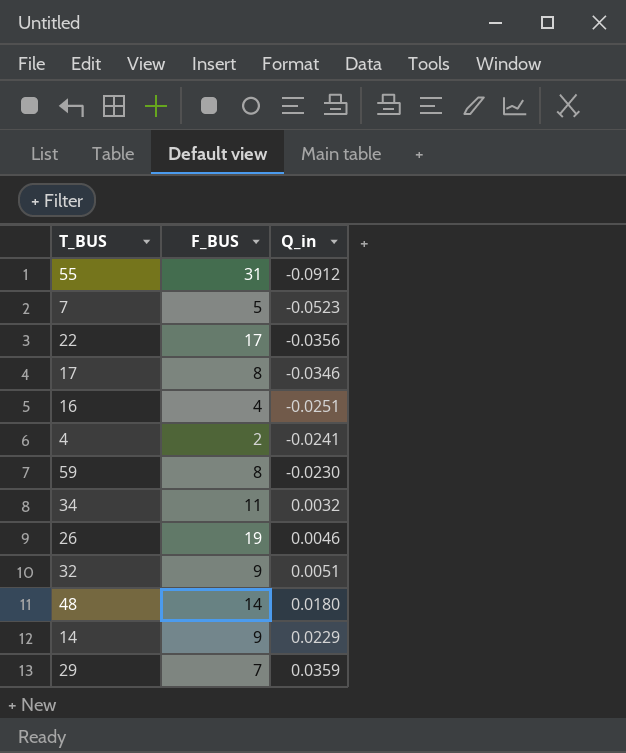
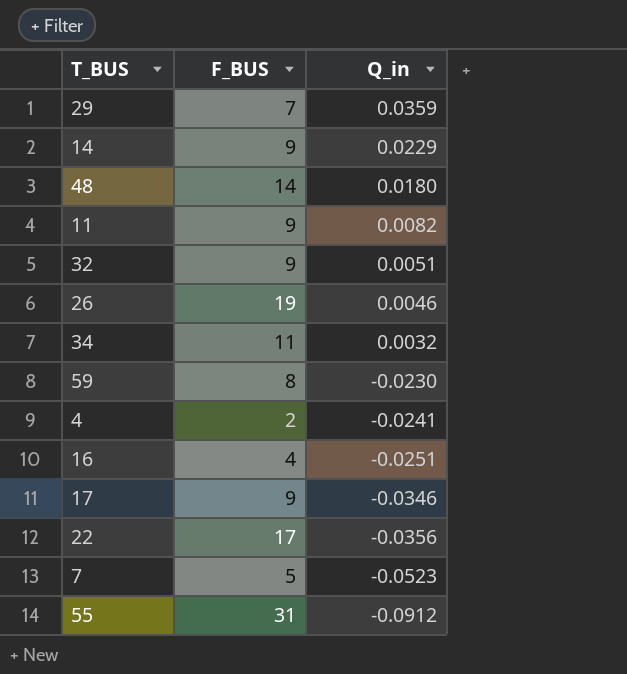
row order: Q_in ascending -> Q_in descending
row 11: none -> 9 | 0.0082
17 | F_BUS: 8 -> 9

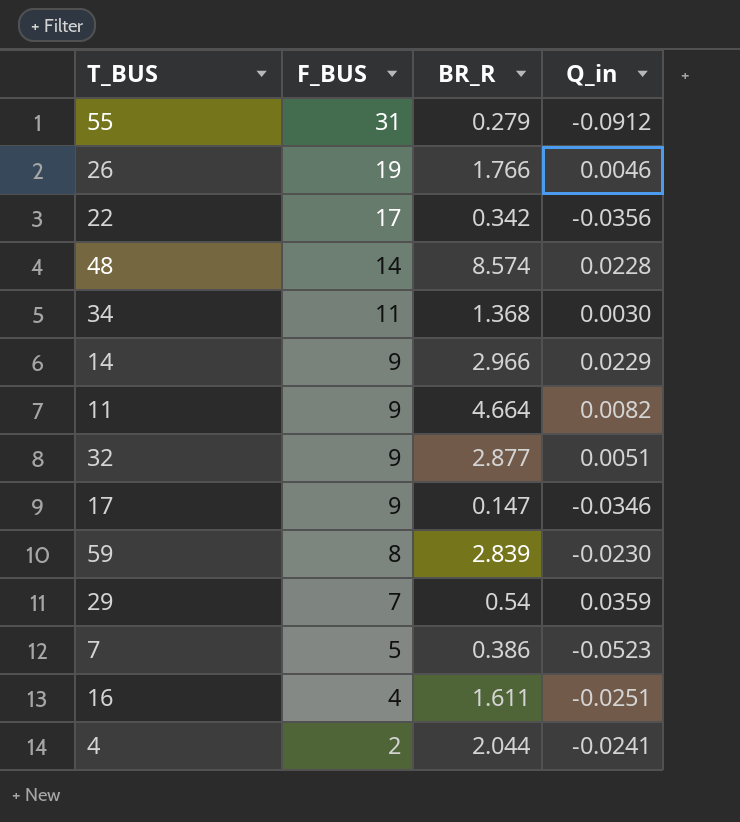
row order: Q_in descending -> F_BUS descending
column BR_R | position: none -> 3
48 | Q_in: 0.0180 -> 0.0228
34 | Q_in: 0.0032 -> 0.0030

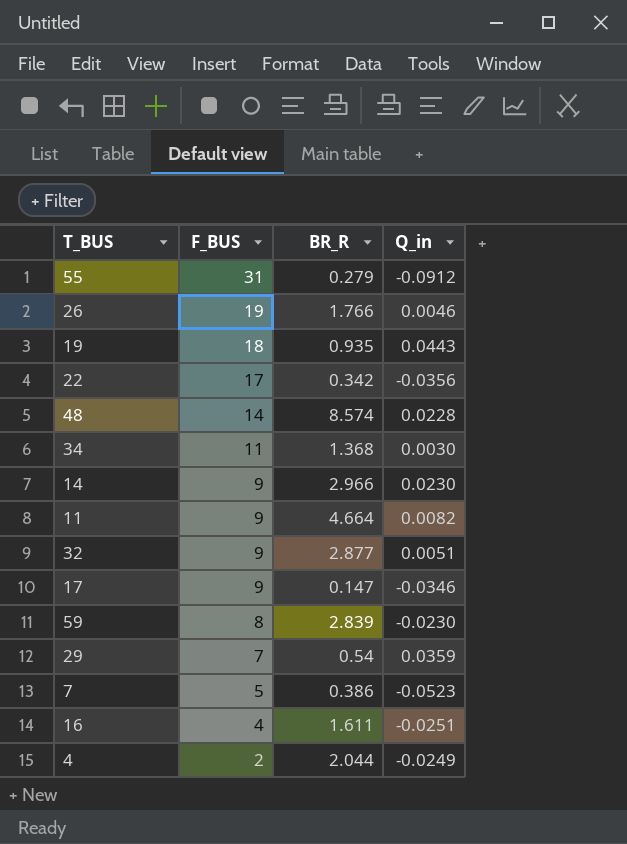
row 19: none -> 18 | 0.935 | 0.0443
14 | Q_in: 0.0229 -> 0.0230
4 | Q_in: -0.0241 -> -0.0249

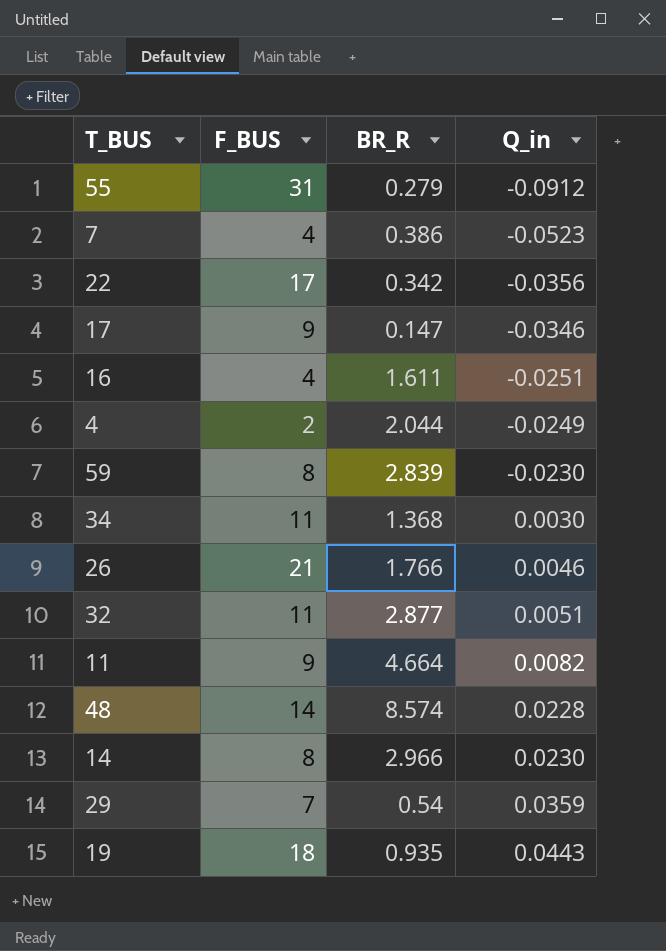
row order: F_BUS descending -> Q_in ascending
7 | F_BUS: 5 -> 4
26 | F_BUS: 19 -> 21
32 | F_BUS: 9 -> 11
14 | F_BUS: 9 -> 8

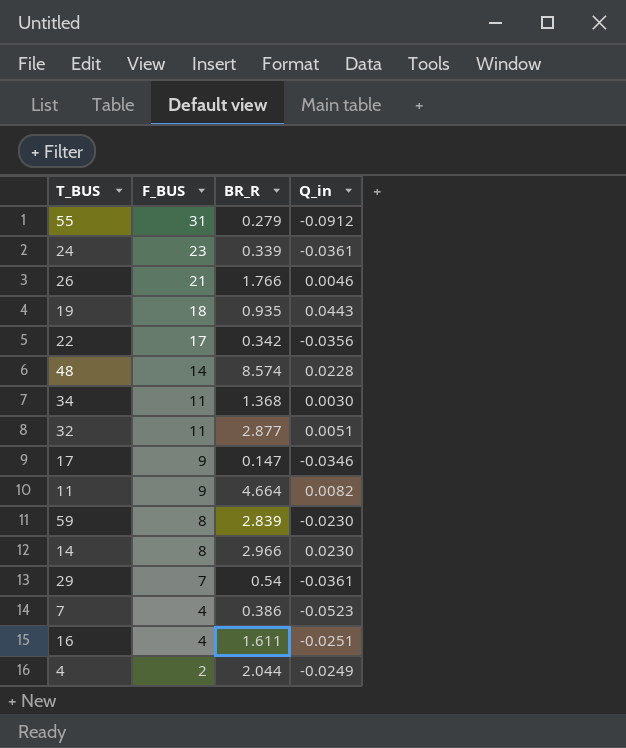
row order: Q_in ascending -> F_BUS descending
row 24: none -> 23 | 0.339 | -0.0361
29 | Q_in: 0.0359 -> -0.0361

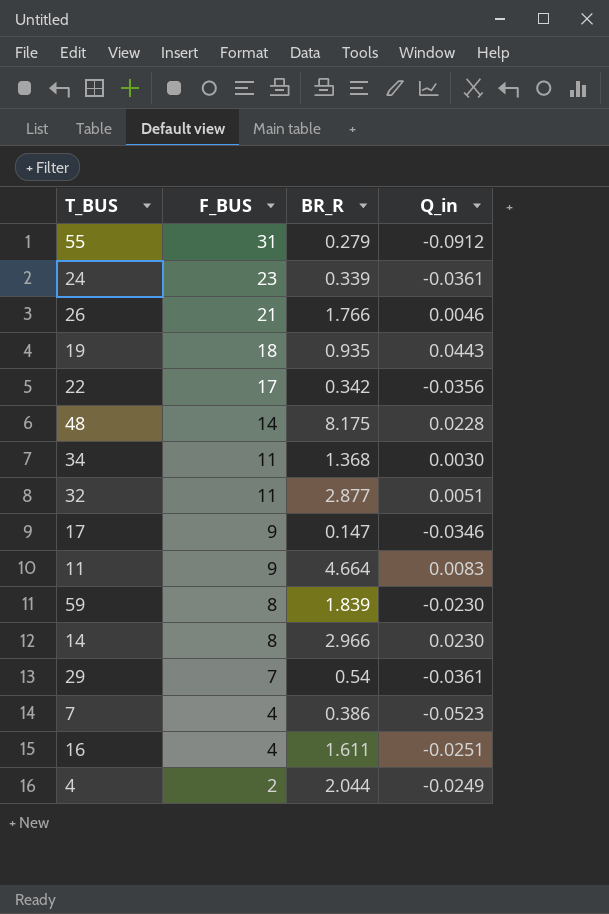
48 | BR_R: 8.574 -> 8.175
11 | Q_in: 0.0082 -> 0.0083
59 | BR_R: 2.839 -> 1.839

